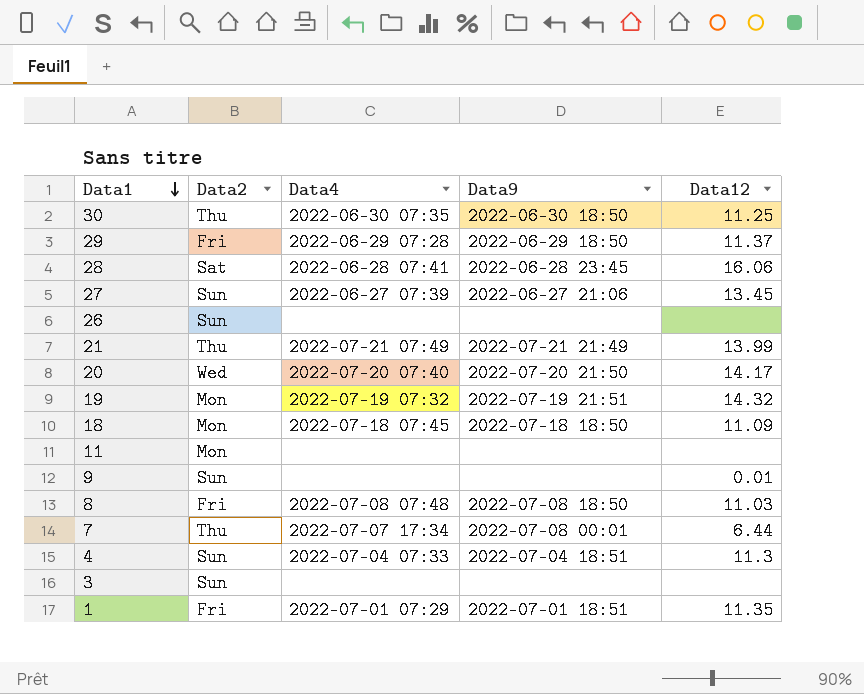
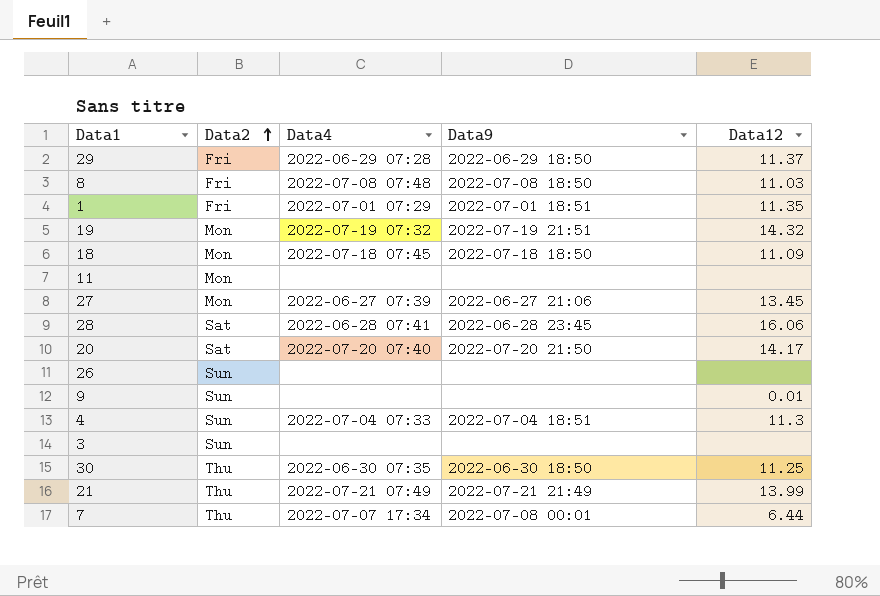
row order: Data1 descending -> Data2 ascending
27 | Data2: Sun -> Mon
20 | Data2: Wed -> Sat

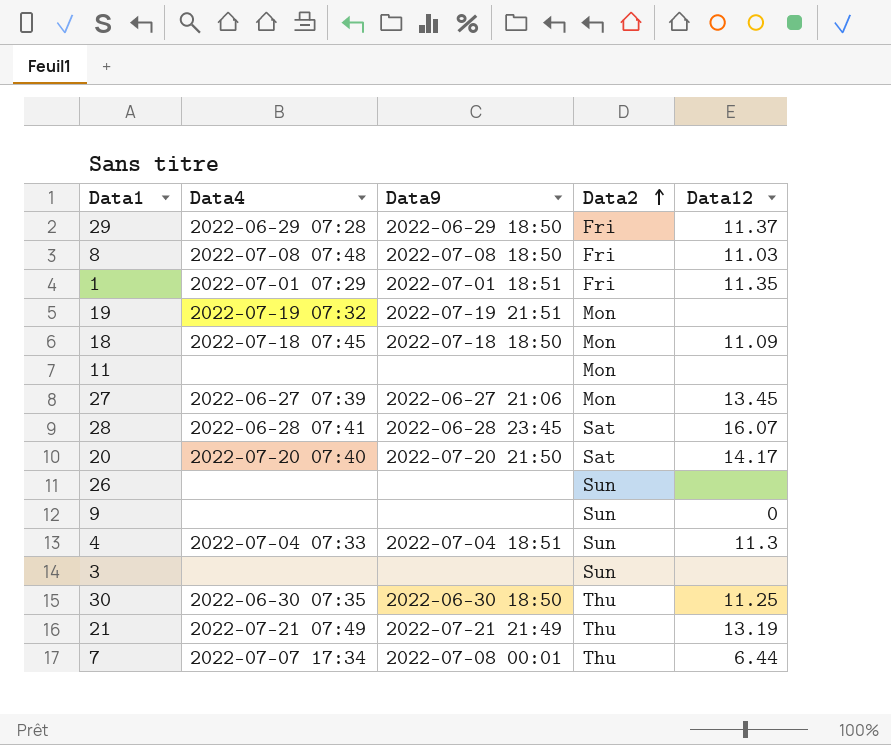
column Data2 | position: 2 -> 4
19 | Data12: 14.32 -> none
28 | Data12: 16.06 -> 16.07
9 | Data12: 0.01 -> 0
21 | Data12: 13.99 -> 13.19

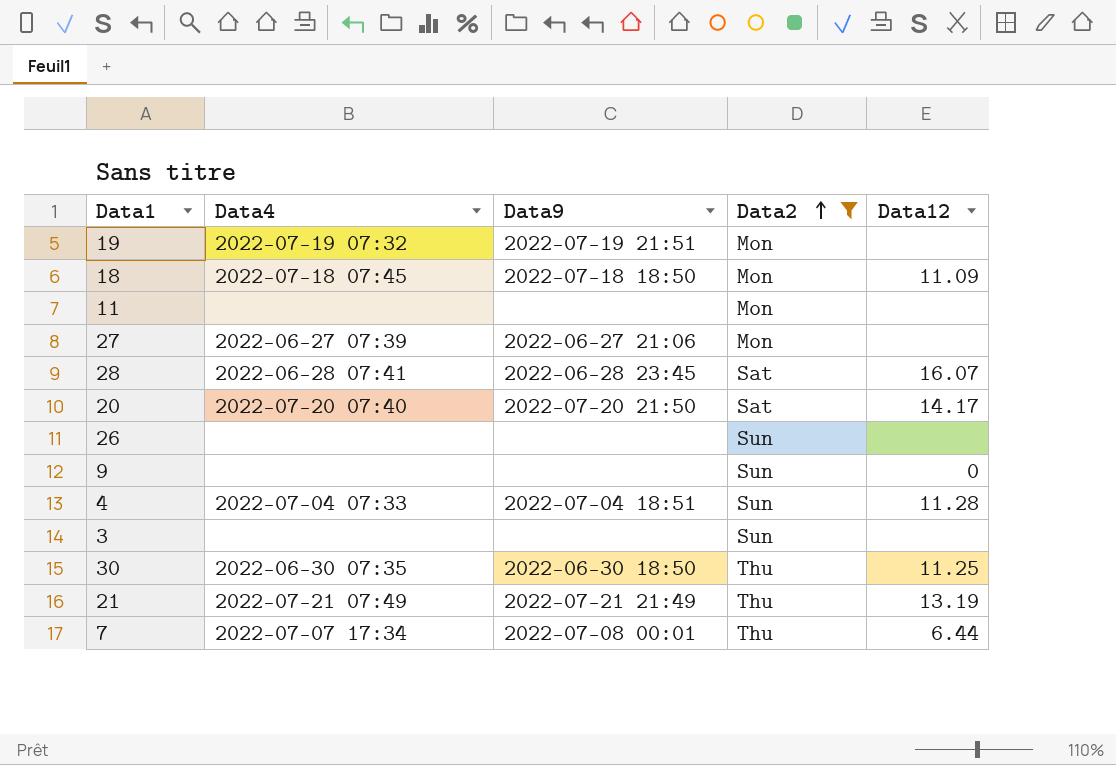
filter: none -> Data2 != Fri
27 | Data12: 13.45 -> none
4 | Data12: 11.3 -> 11.28

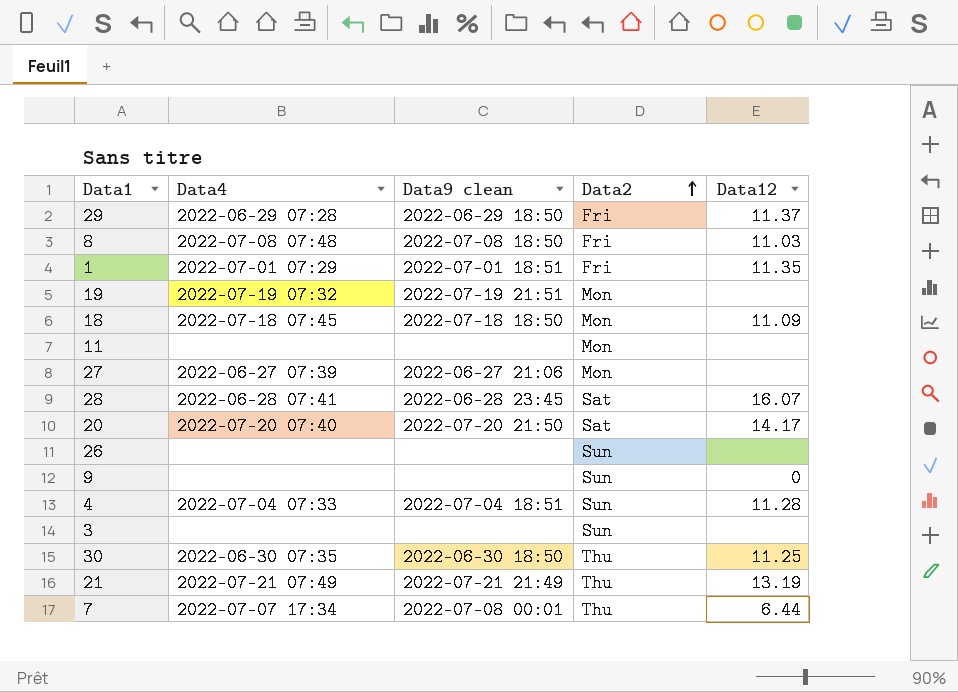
filter: Data2 != Fri -> none
column name: Data9 -> Data9 clean

